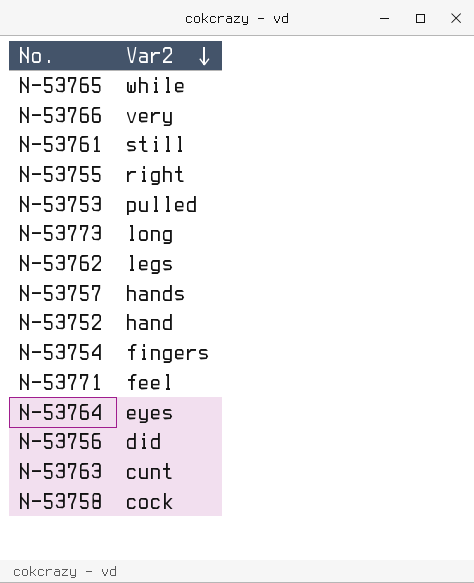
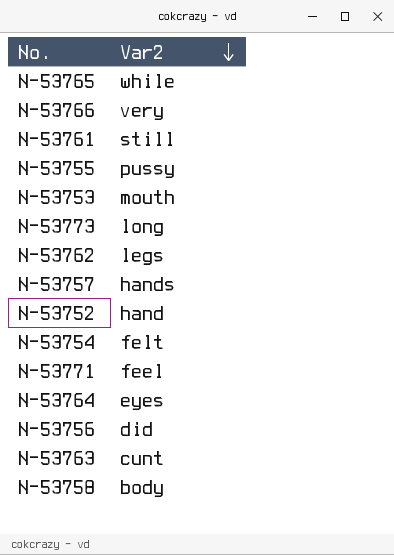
N-53755 | Var2: right -> pussy
N-53753 | Var2: pulled -> mouth
N-53754 | Var2: fingers -> felt
N-53758 | Var2: cock -> body

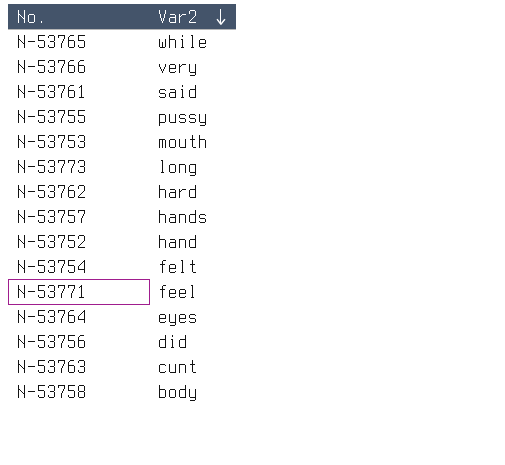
N-53761 | Var2: still -> said
N-53762 | Var2: legs -> hard

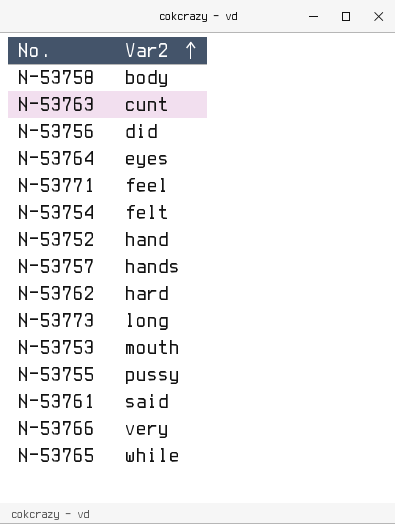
row order: Var2 descending -> Var2 ascending

